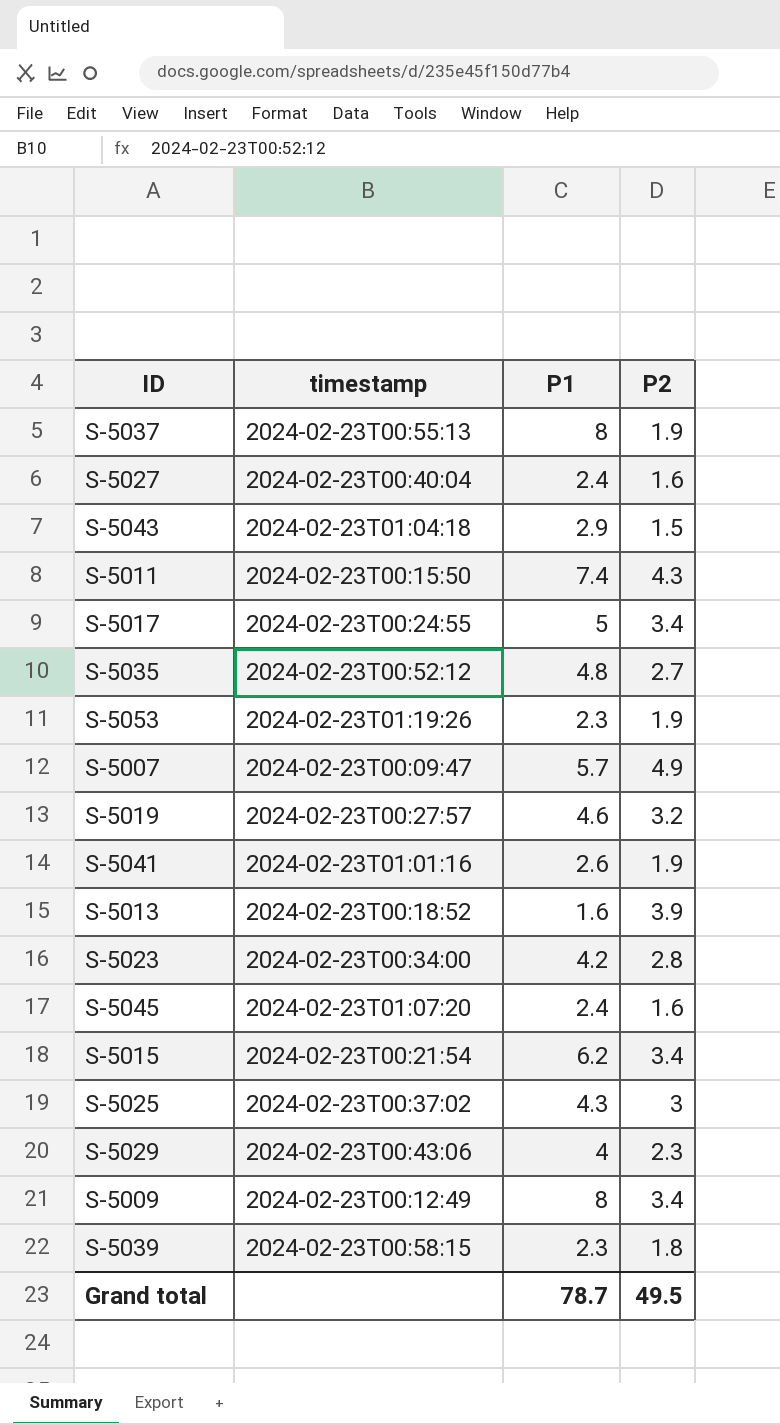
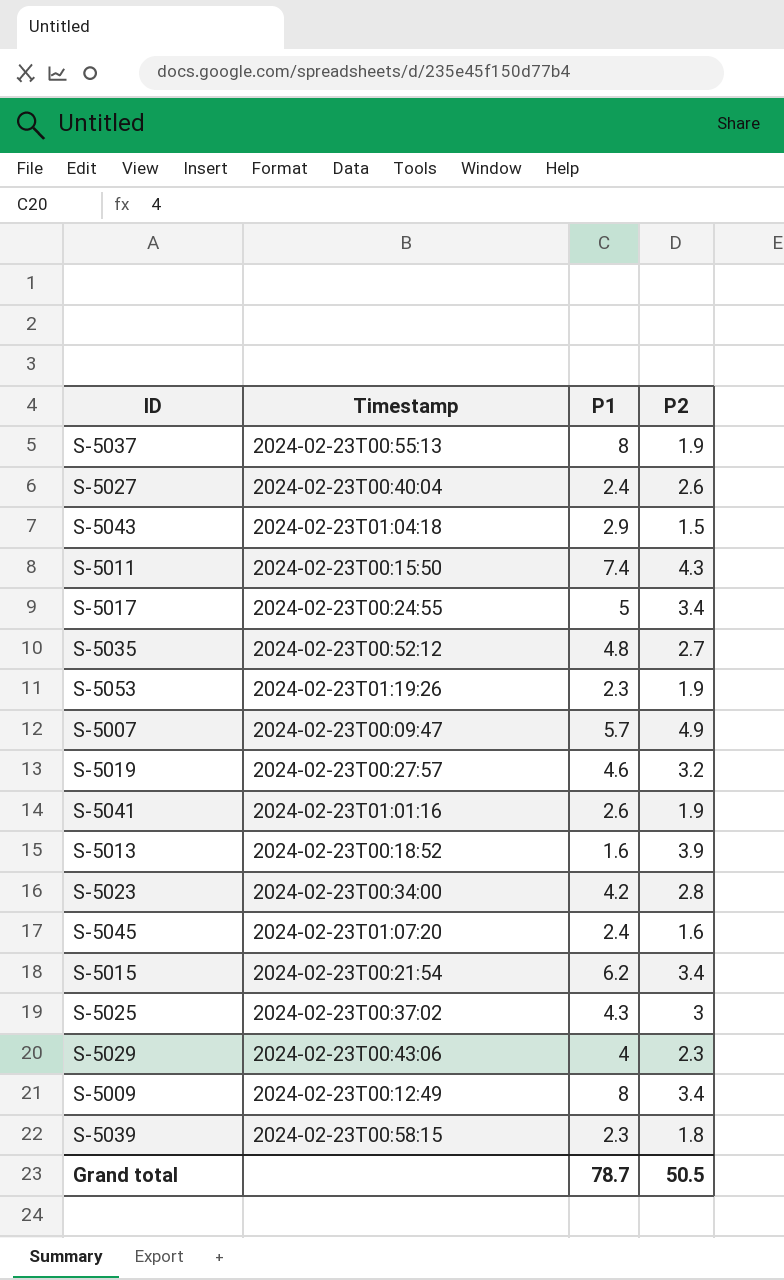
column name: timestamp -> Timestamp
S-5027 | P2: 1.6 -> 2.6
Grand total | P2: 49.5 -> 50.5

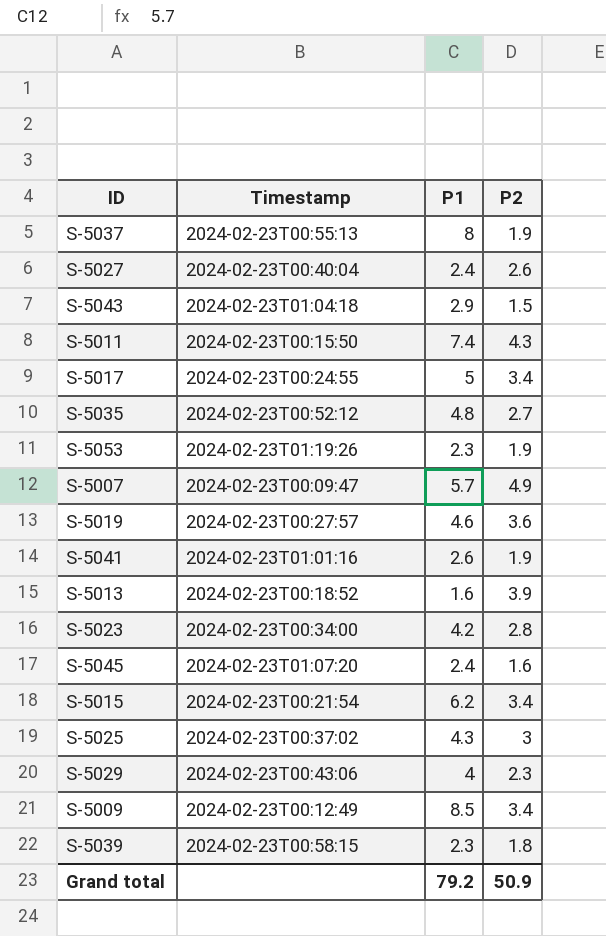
S-5019 | P2: 3.2 -> 3.6
S-5009 | P1: 8 -> 8.5
Grand total | P1: 78.7 -> 79.2
Grand total | P2: 50.5 -> 50.9

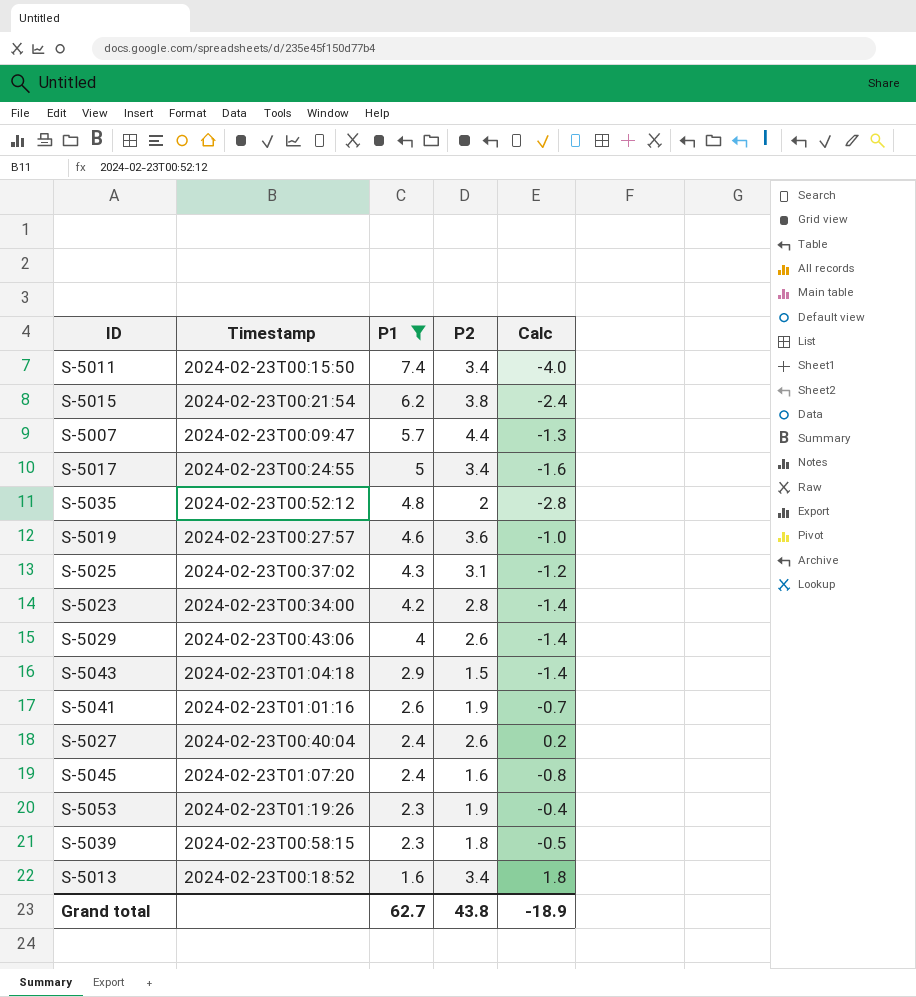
filter: none -> P1 <= 7.4
row order: none -> P1 descending
column Calc | formula: none -> [P2] - [P1]
S-5011 | P2: 4.3 -> 3.4
S-5015 | P2: 3.4 -> 3.8
S-5007 | P2: 4.9 -> 4.4
S-5035 | P2: 2.7 -> 2
S-5025 | P2: 3 -> 3.1
S-5029 | P2: 2.3 -> 2.6
S-5013 | P2: 3.9 -> 3.4
Grand total | P1: 79.2 -> 62.7
Grand total | P2: 50.9 -> 43.8

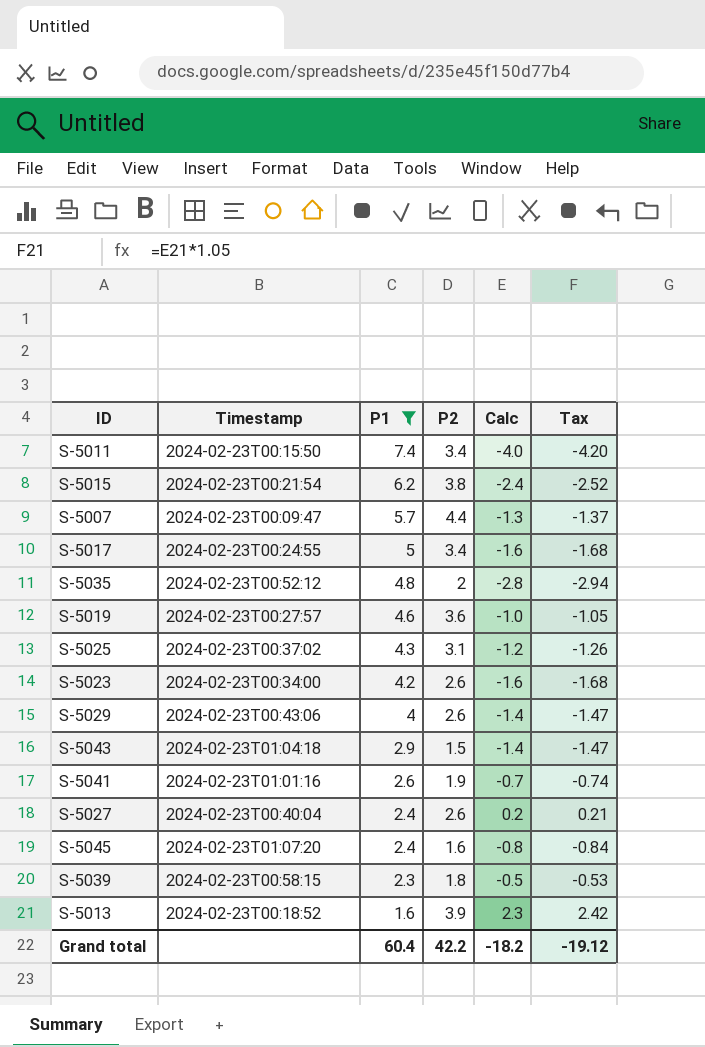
column Tax | formula: none -> [Calc] * 1.05
row S-5053: 2024-02-23T01:19:26 | 2.3 | 1.9 | -0.4 -> none
S-5023 | P2: 2.8 -> 2.6
S-5023 | Calc: -1.4 -> -1.6
S-5013 | P2: 3.4 -> 3.9
S-5013 | Calc: 1.8 -> 2.3
Grand total | P1: 62.7 -> 60.4
Grand total | P2: 43.8 -> 42.2
Grand total | Calc: -18.9 -> -18.2

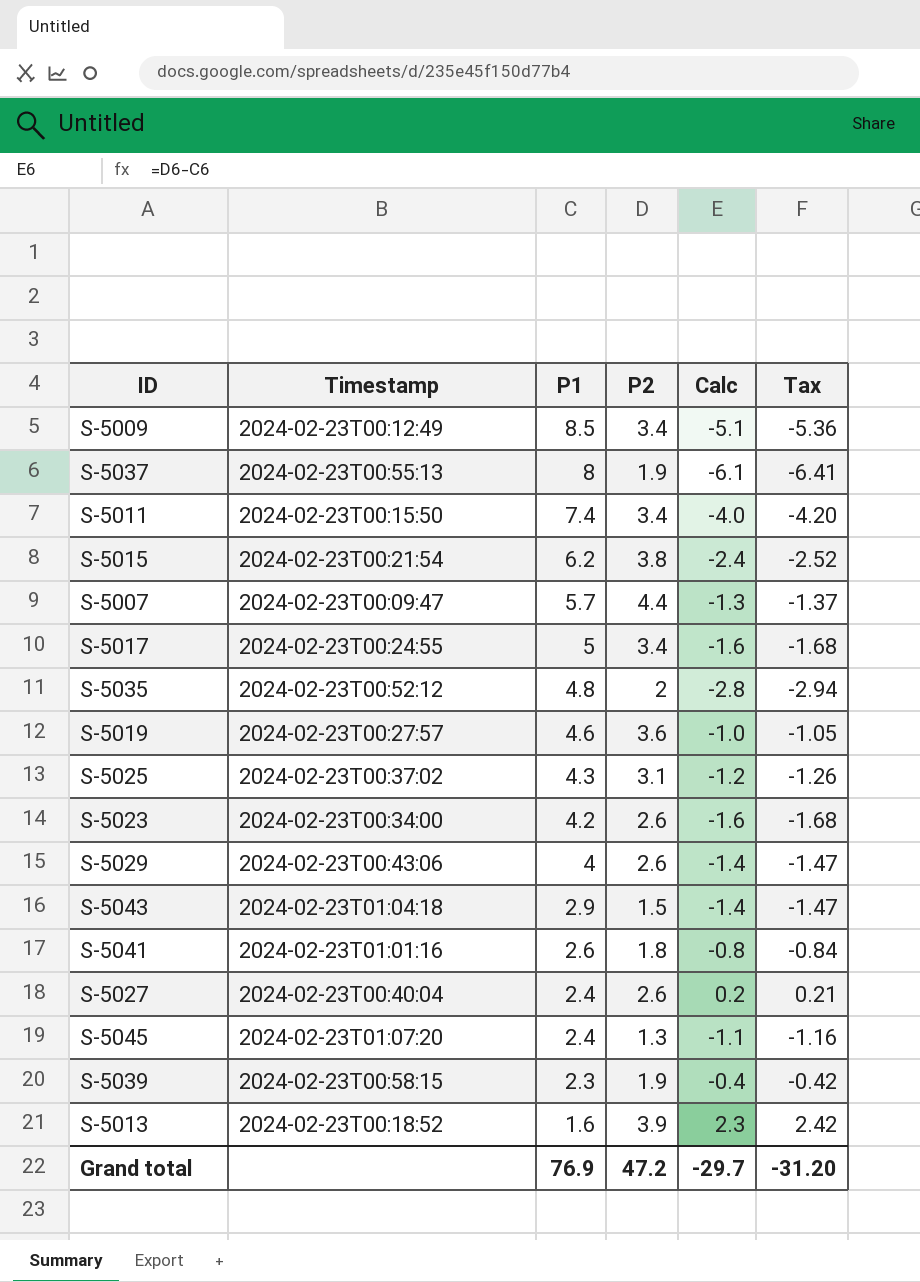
filter: P1 <= 7.4 -> none
S-5041 | P2: 1.9 -> 1.8
S-5041 | Calc: -0.7 -> -0.8
S-5041 | Tax: -0.74 -> -0.84
S-5045 | P2: 1.6 -> 1.3
S-5045 | Calc: -0.8 -> -1.1
S-5045 | Tax: -0.84 -> -1.16
S-5039 | P2: 1.8 -> 1.9
S-5039 | Calc: -0.5 -> -0.4
S-5039 | Tax: -0.53 -> -0.42
Grand total | P1: 60.4 -> 76.9
Grand total | P2: 42.2 -> 47.2
Grand total | Calc: -18.2 -> -29.7
Grand total | Tax: -19.12 -> -31.20

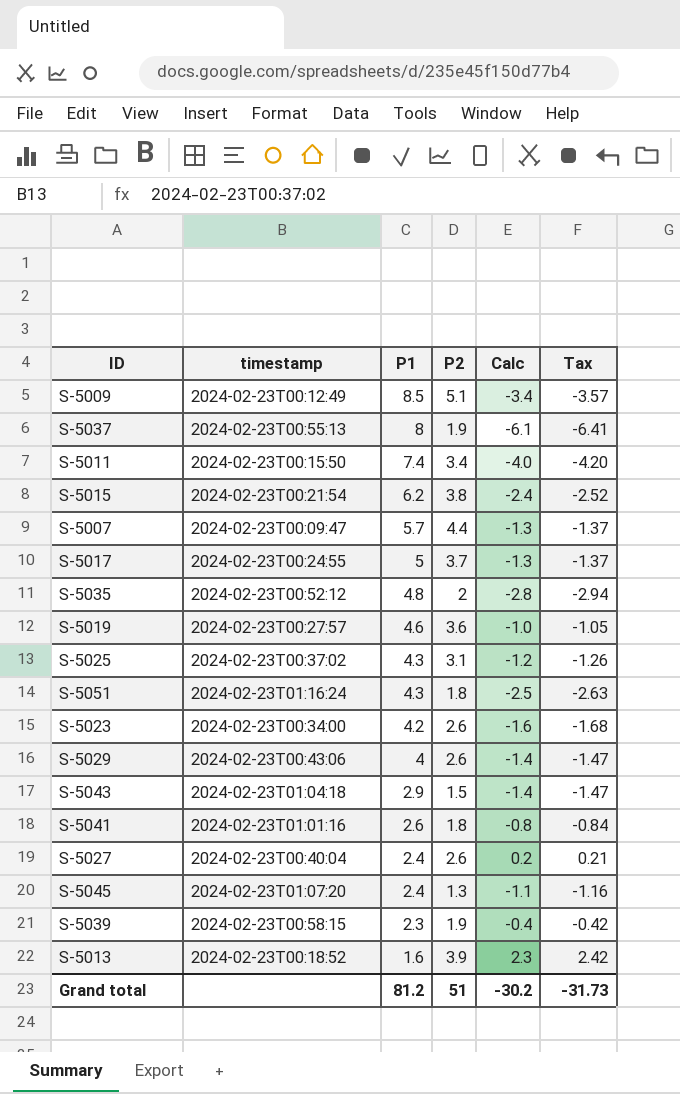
column name: Timestamp -> timestamp
S-5009 | P2: 3.4 -> 5.1
S-5009 | Calc: -5.1 -> -3.4
S-5009 | Tax: -5.36 -> -3.57
S-5017 | P2: 3.4 -> 3.7
S-5017 | Calc: -1.6 -> -1.3
S-5017 | Tax: -1.68 -> -1.37
row S-5051: none -> 2024-02-23T01:16:24 | 4.3 | 1.8 | -2.5 | -2.63
Grand total | P1: 76.9 -> 81.2
Grand total | P2: 47.2 -> 51
Grand total | Calc: -29.7 -> -30.2
Grand total | Tax: -31.20 -> -31.73

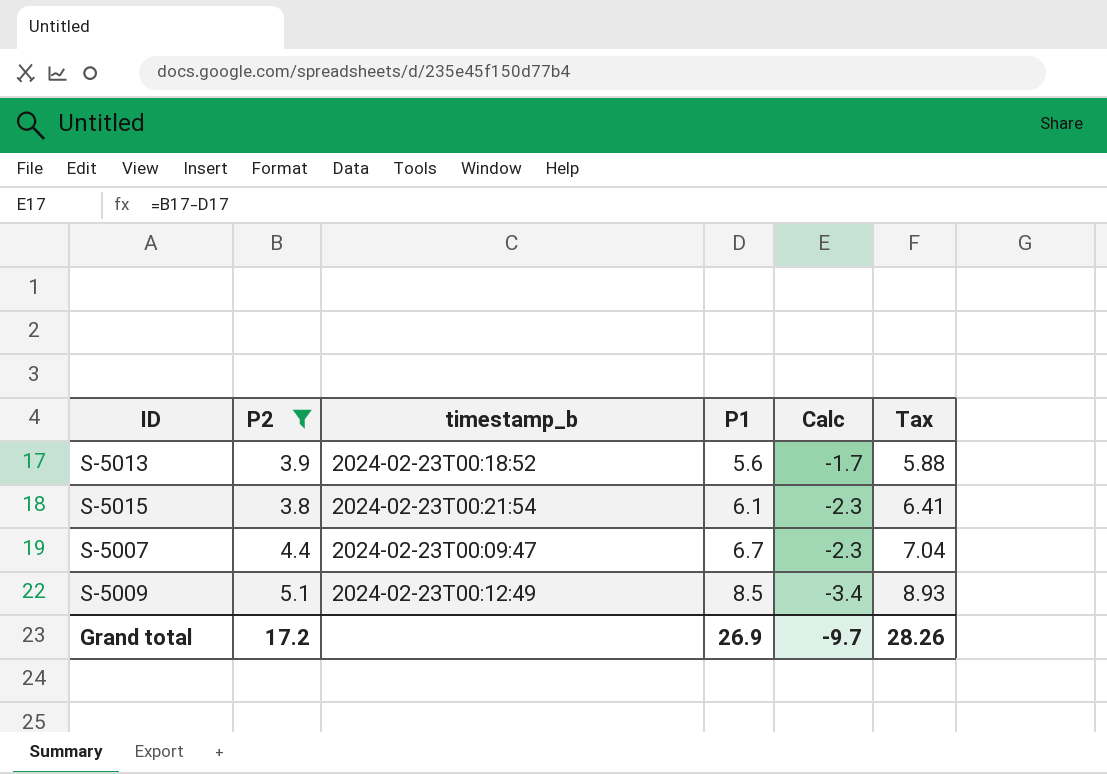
filter: none -> P2 >= 3.8
row order: P1 descending -> P1 ascending
column P2 | position: 4 -> 2
column name: timestamp -> timestamp_b
column Tax | formula: [Calc] * 1.05 -> [P1] * 1.05
S-5013 | P1: 1.6 -> 5.6
S-5013 | Calc: 2.3 -> -1.7
S-5015 | P1: 6.2 -> 6.1
S-5015 | Calc: -2.4 -> -2.3
S-5007 | P1: 5.7 -> 6.7
S-5007 | Calc: -1.3 -> -2.3
Grand total | P2: 51 -> 17.2
Grand total | P1: 81.2 -> 26.9
Grand total | Calc: -30.2 -> -9.7
Grand total | Tax: -31.73 -> 28.26

